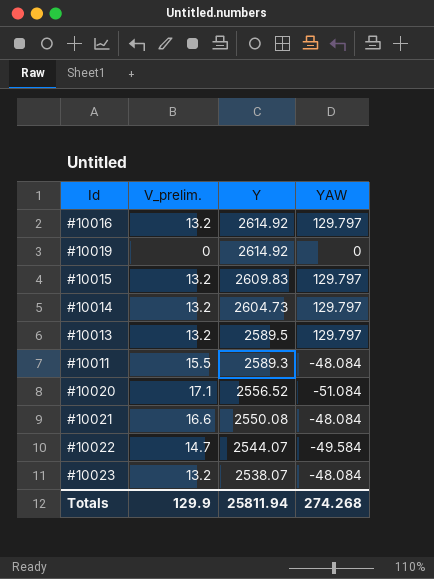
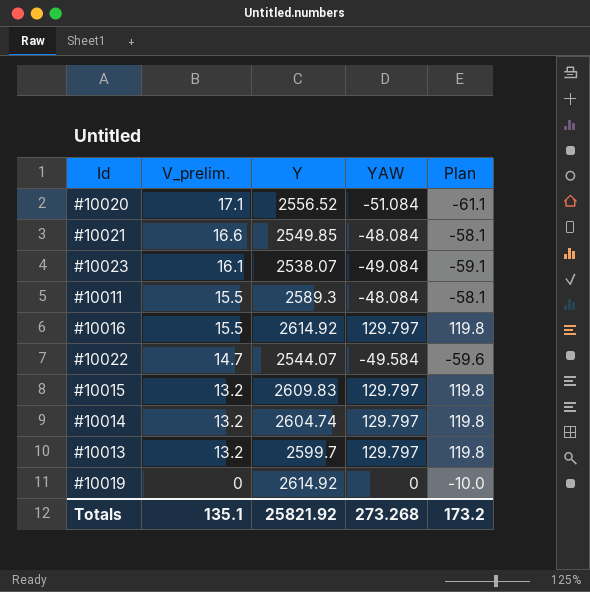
row order: Y descending -> V_prelim. descending
column Plan | formula: none -> [YAW] - 10
#10021 | Y: 2550.08 -> 2549.85
#10023 | V_prelim.: 13.2 -> 16.1
#10023 | YAW: -48.084 -> -49.084
#10016 | V_prelim.: 13.2 -> 15.5
#10014 | Y: 2604.73 -> 2604.74
#10013 | Y: 2589.5 -> 2599.7
Totals | V_prelim.: 129.9 -> 135.1
Totals | Y: 25811.94 -> 25821.92
Totals | YAW: 274.268 -> 273.268

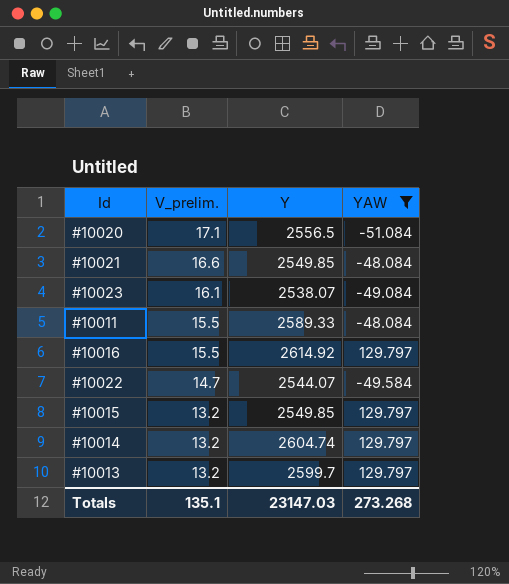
filter: none -> YAW != 0
column Plan | formula: [YAW] - 10 -> none
#10020 | Y: 2556.52 -> 2556.5
#10011 | Y: 2589.3 -> 2589.33
#10015 | Y: 2609.83 -> 2549.85
Totals | Y: 25821.92 -> 23147.03

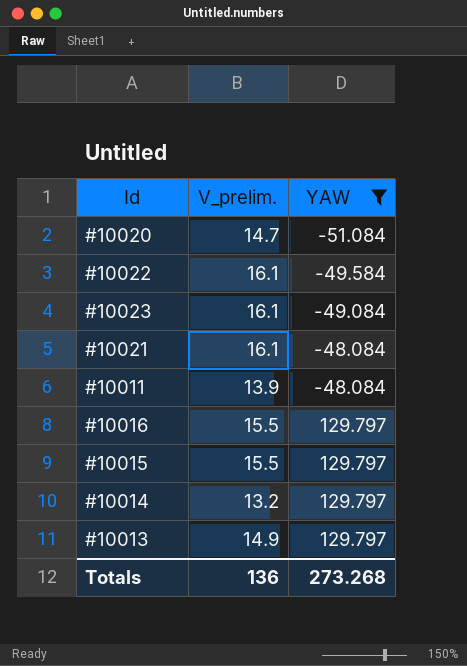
row order: V_prelim. descending -> YAW ascending
column Y | position: 3 -> none
#10020 | V_prelim.: 17.1 -> 14.7
#10022 | V_prelim.: 14.7 -> 16.1
#10021 | V_prelim.: 16.6 -> 16.1
#10011 | V_prelim.: 15.5 -> 13.9
#10015 | V_prelim.: 13.2 -> 15.5
#10013 | V_prelim.: 13.2 -> 14.9
Totals | V_prelim.: 135.1 -> 136

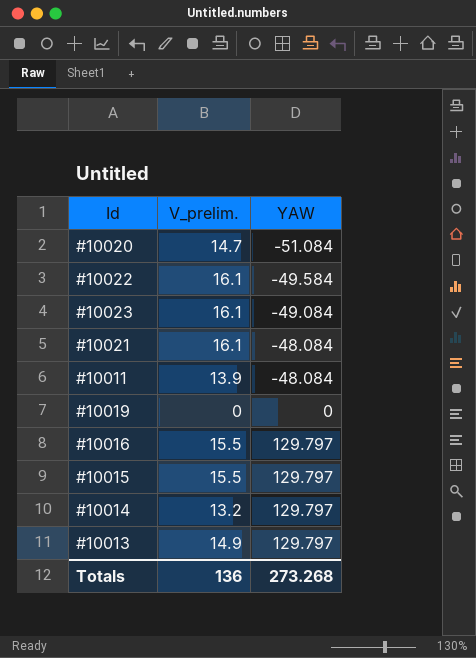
filter: YAW != 0 -> none

